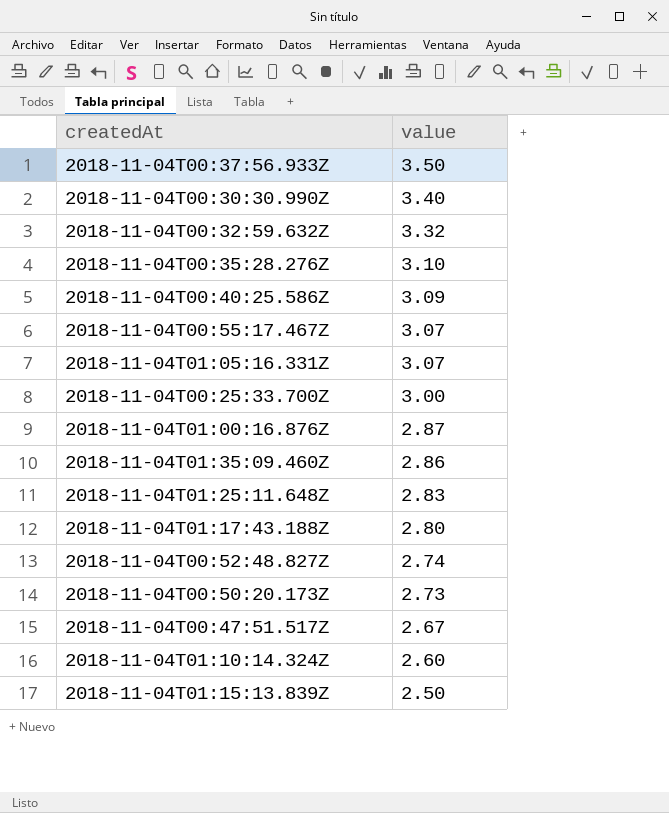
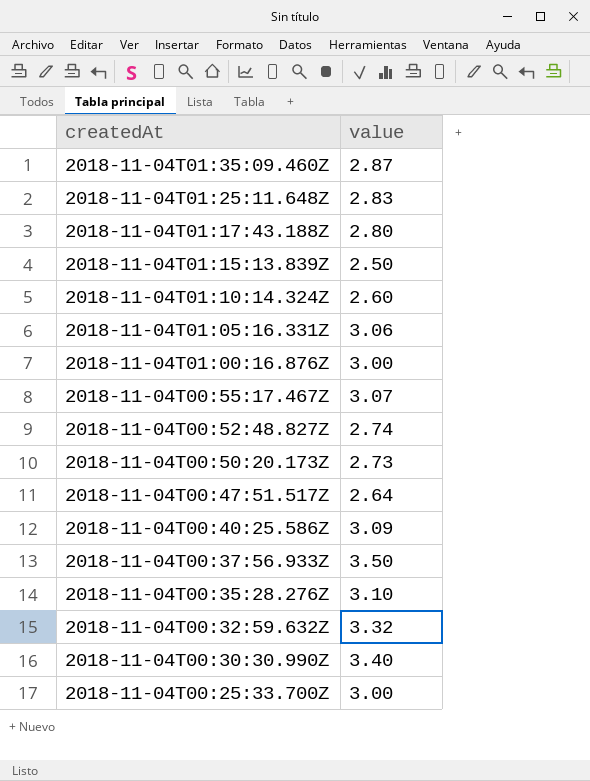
row order: value descending -> createdAt descending
2018-11-04T01:35:09.460Z | value: 2.86 -> 2.87
2018-11-04T01:05:16.331Z | value: 3.07 -> 3.06
2018-11-04T01:00:16.876Z | value: 2.87 -> 3.00
2018-11-04T00:47:51.517Z | value: 2.67 -> 2.64

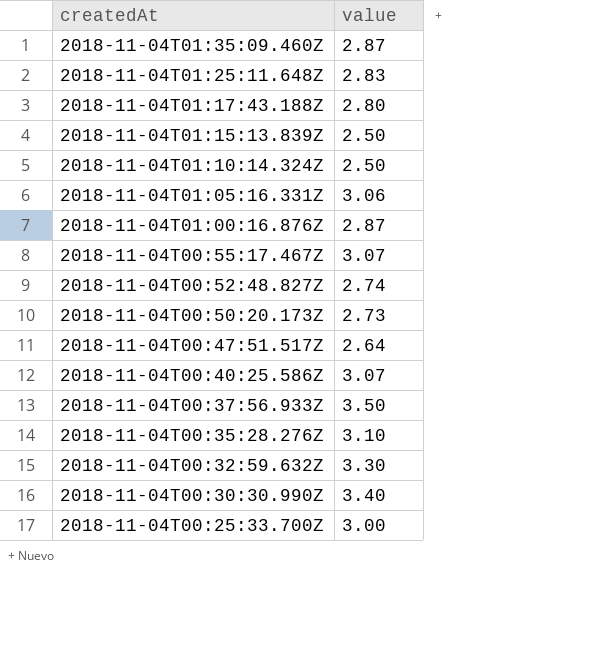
2018-11-04T01:10:14.324Z | value: 2.60 -> 2.50
2018-11-04T01:00:16.876Z | value: 3.00 -> 2.87
2018-11-04T00:40:25.586Z | value: 3.09 -> 3.07
2018-11-04T00:32:59.632Z | value: 3.32 -> 3.30

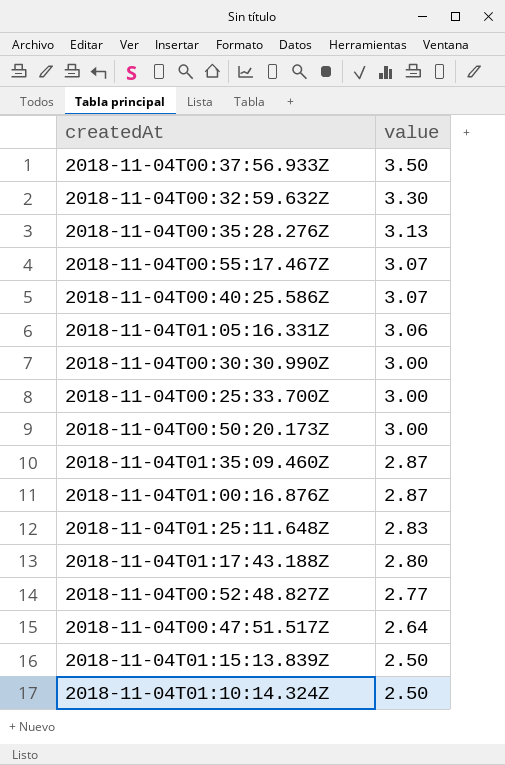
row order: createdAt descending -> value descending
2018-11-04T00:35:28.276Z | value: 3.10 -> 3.13
2018-11-04T00:30:30.990Z | value: 3.40 -> 3.00
2018-11-04T00:50:20.173Z | value: 2.73 -> 3.00
2018-11-04T00:52:48.827Z | value: 2.74 -> 2.77

